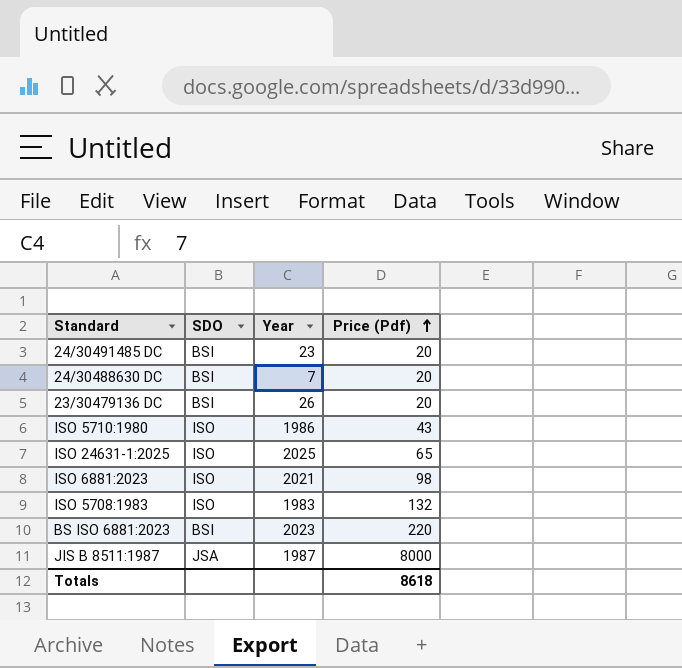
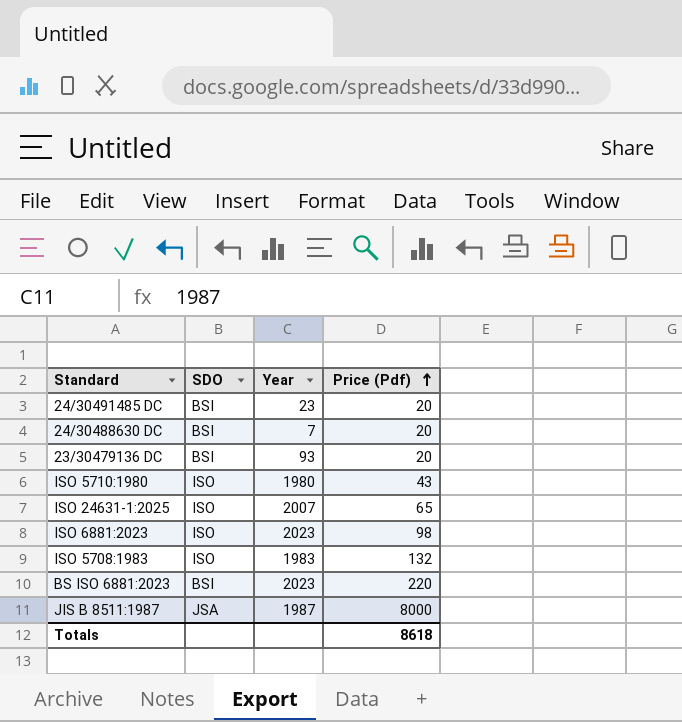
23/30479136 DC | Year: 26 -> 93
ISO 5710:1980 | Year: 1986 -> 1980
ISO 24631-1:2025 | Year: 2025 -> 2007
ISO 6881:2023 | Year: 2021 -> 2023

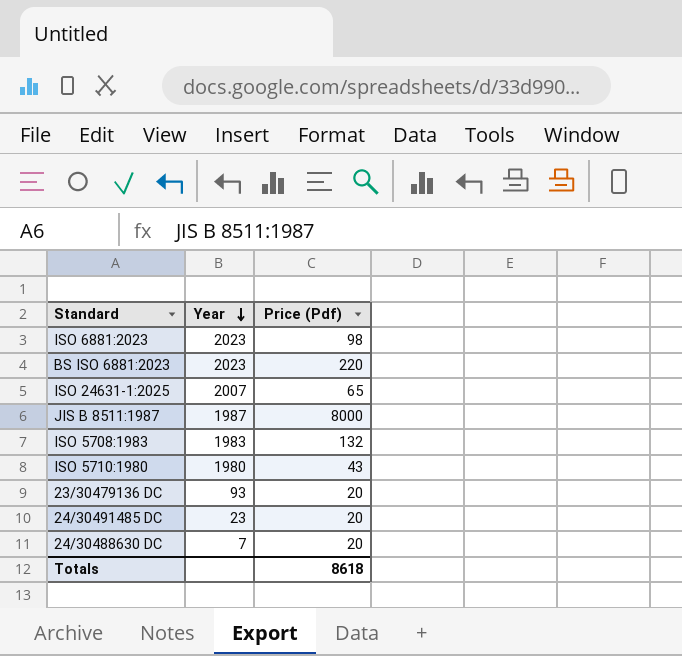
row order: Price (Pdf) ascending -> Year descending
column SDO | position: 2 -> none

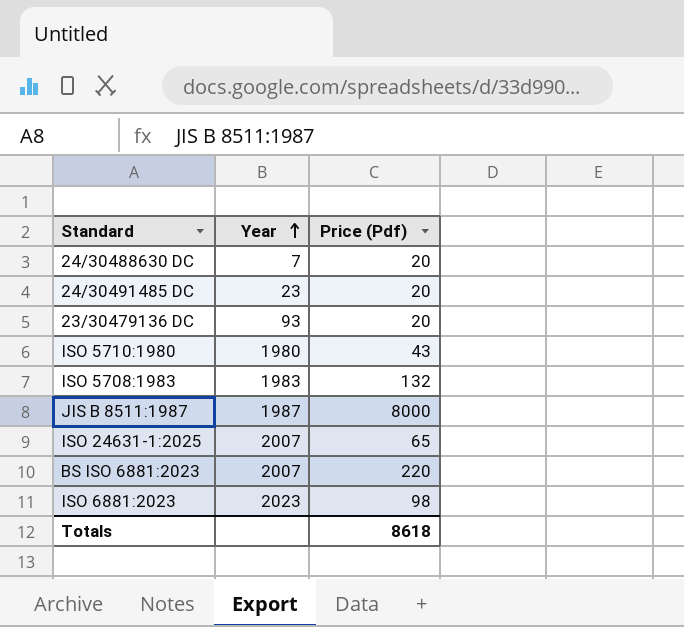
row order: Year descending -> Year ascending
BS ISO 6881:2023 | Year: 2023 -> 2007

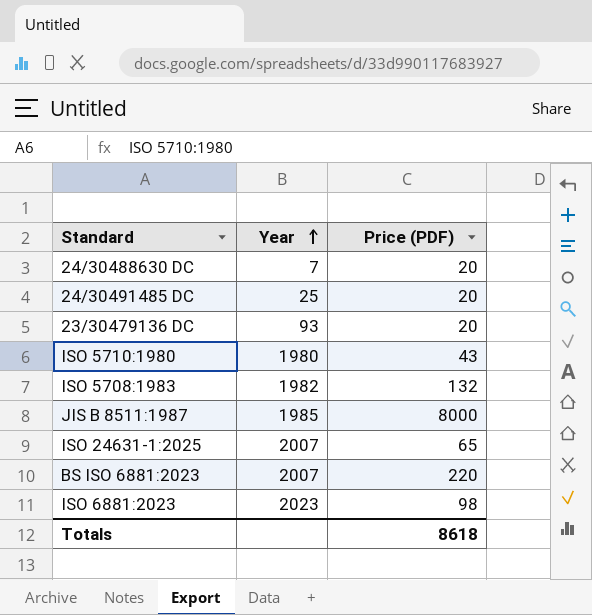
column name: Price (Pdf) -> Price (PDF)
24/30491485 DC | Year: 23 -> 25
ISO 5708:1983 | Year: 1983 -> 1982
JIS B 8511:1987 | Year: 1987 -> 1985

